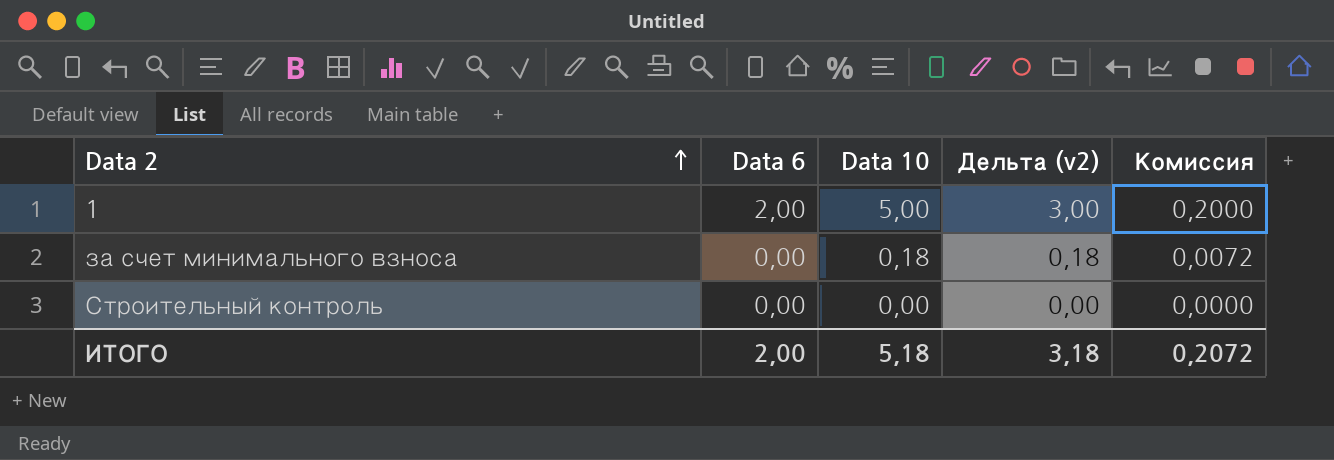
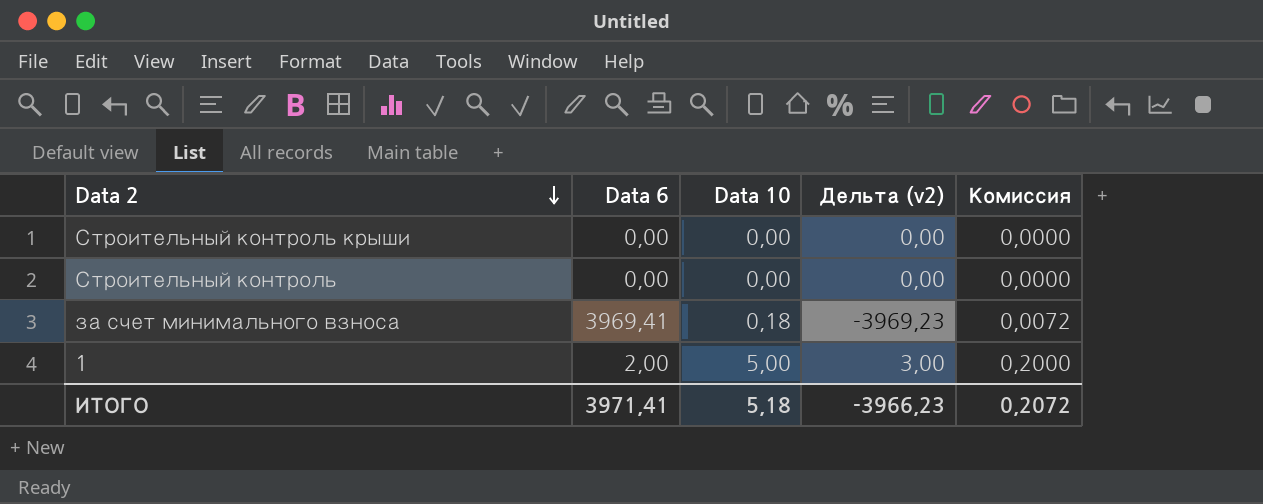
row order: Data 2 ascending -> Data 2 descending
row Строительный контроль крыши: none -> 0,00 | 0,00 | 0,00 | 0,0000
за счет минимального взноса | Data 6: 0,00 -> 3969,41
за счет минимального взноса | Дельта (v2): 0,18 -> -3969,23
ИТОГО | Data 6: 2,00 -> 3971,41
ИТОГО | Дельта (v2): 3,18 -> -3966,23

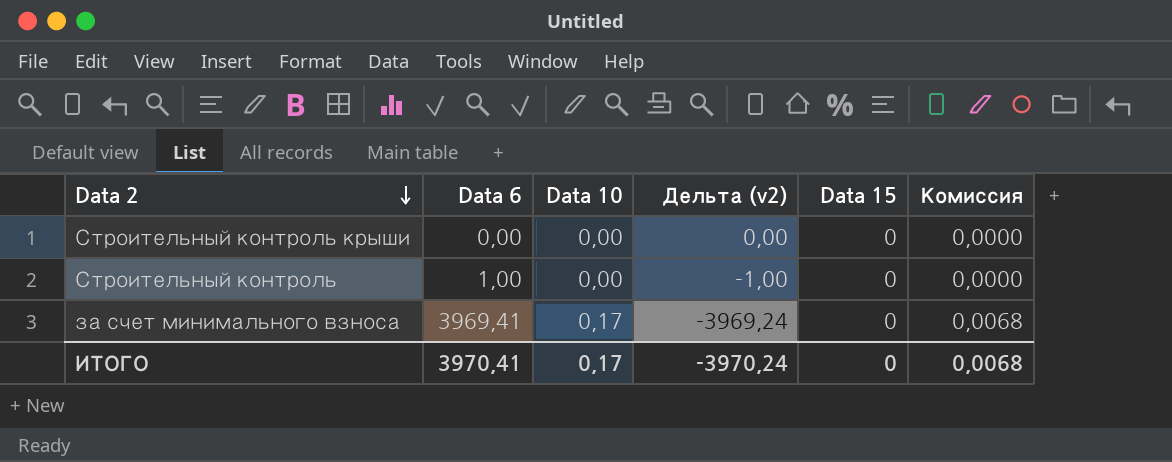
column Data 15 | position: none -> 5
row 1: 2,00 | 5,00 | 3,00 | 0,2000 -> none
Строительный контроль | Data 6: 0,00 -> 1,00
Строительный контроль | Дельта (v2): 0,00 -> -1,00
за счет минимального взноса | Data 10: 0,18 -> 0,17
за счет минимального взноса | Дельта (v2): -3969,23 -> -3969,24
за счет минимального взноса | Комиссия: 0,0072 -> 0,0068
ИТОГО | Data 6: 3971,41 -> 3970,41
ИТОГО | Data 10: 5,18 -> 0,17
ИТОГО | Дельта (v2): -3966,23 -> -3970,24
ИТОГО | Комиссия: 0,2072 -> 0,0068

